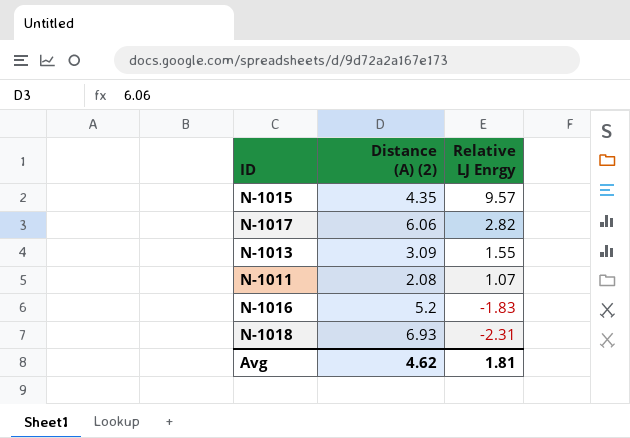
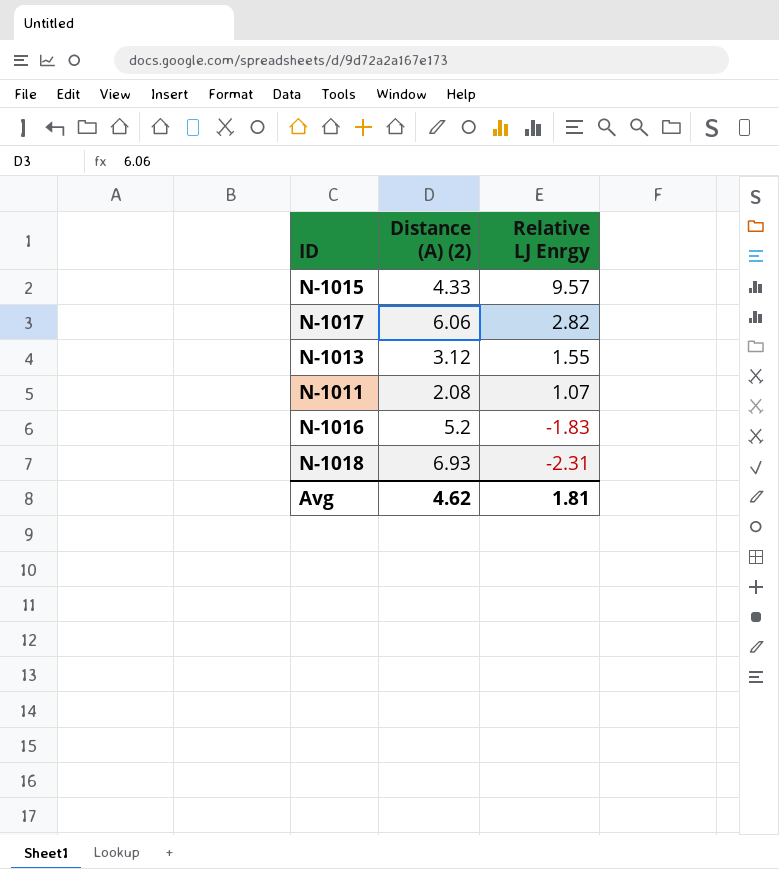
N-1015 | Distance (A) (2): 4.35 -> 4.33
N-1013 | Distance (A) (2): 3.09 -> 3.12

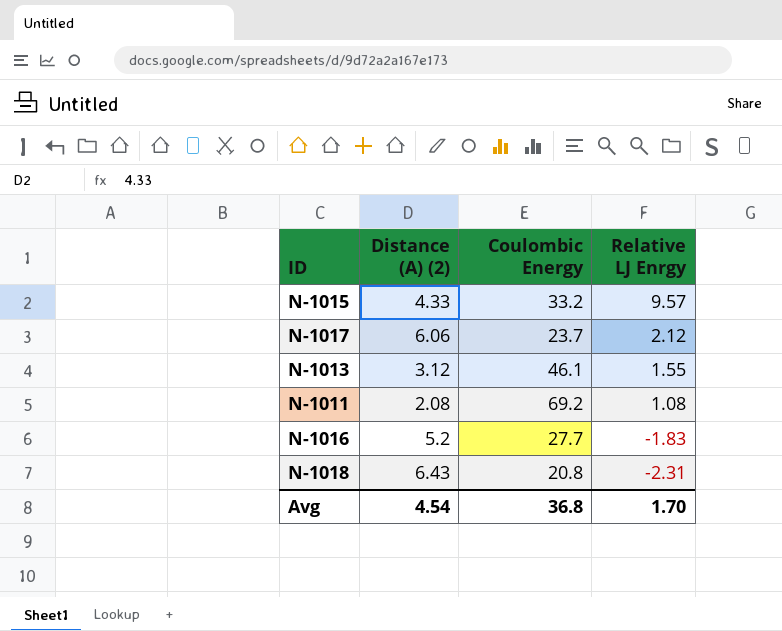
column Coulombic Energy | position: none -> 3
N-1017 | Relative LJ Enrgy: 2.82 -> 2.12
N-1011 | Relative LJ Enrgy: 1.07 -> 1.08
N-1018 | Distance (A) (2): 6.93 -> 6.43
Avg | Distance (A) (2): 4.62 -> 4.54
Avg | Relative LJ Enrgy: 1.81 -> 1.70

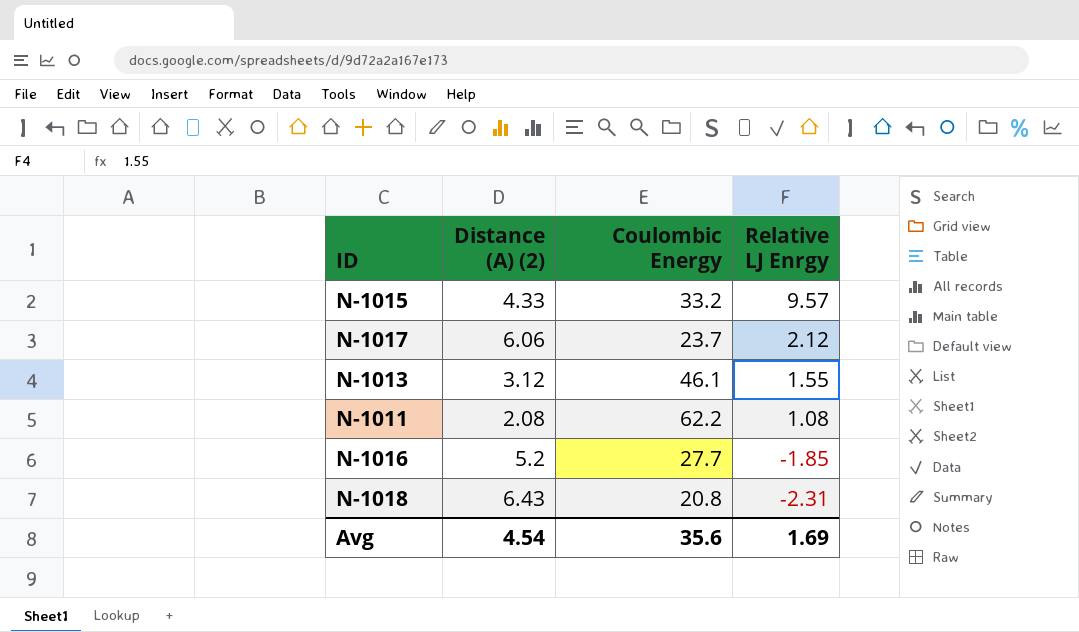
N-1011 | Coulombic Energy: 69.2 -> 62.2
N-1016 | Relative LJ Enrgy: -1.83 -> -1.85
Avg | Coulombic Energy: 36.8 -> 35.6
Avg | Relative LJ Enrgy: 1.70 -> 1.69

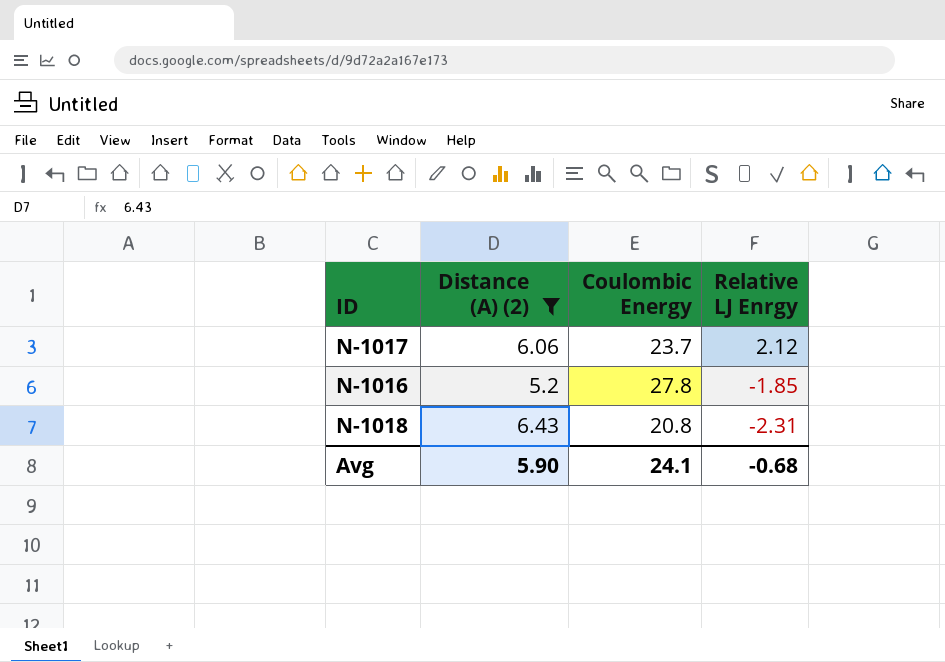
filter: none -> Distance (A) (2) >= 5.2
N-1016 | Coulombic Energy: 27.7 -> 27.8
Avg | Distance (A) (2): 4.54 -> 5.90
Avg | Coulombic Energy: 35.6 -> 24.1
Avg | Relative LJ Enrgy: 1.69 -> -0.68

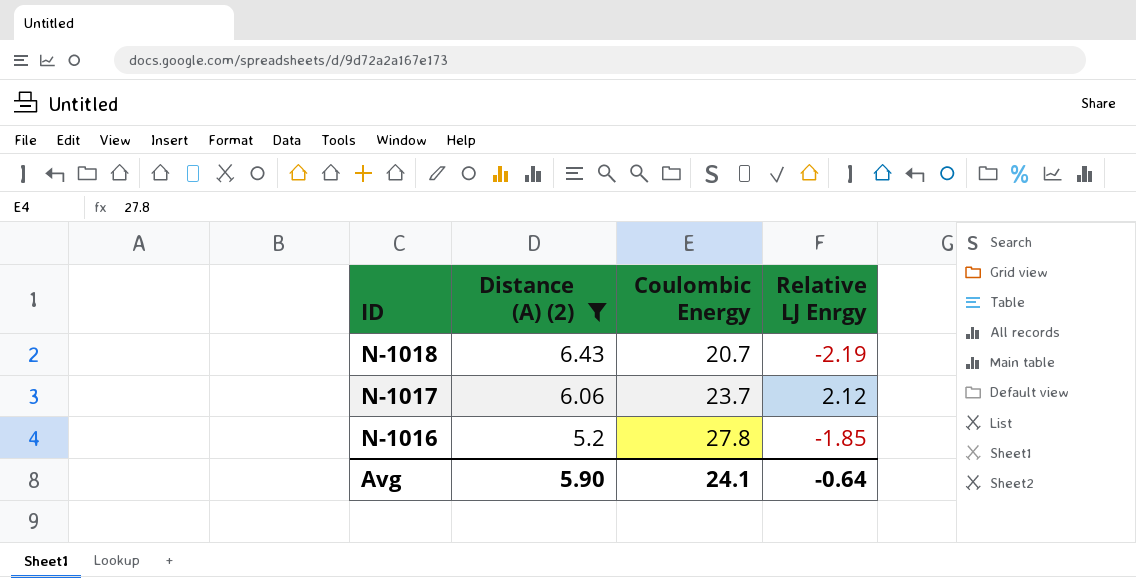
row order: Relative LJ Enrgy descending -> ID descending
N-1018 | Coulombic Energy: 20.8 -> 20.7
N-1018 | Relative LJ Enrgy: -2.31 -> -2.19
Avg | Relative LJ Enrgy: -0.68 -> -0.64

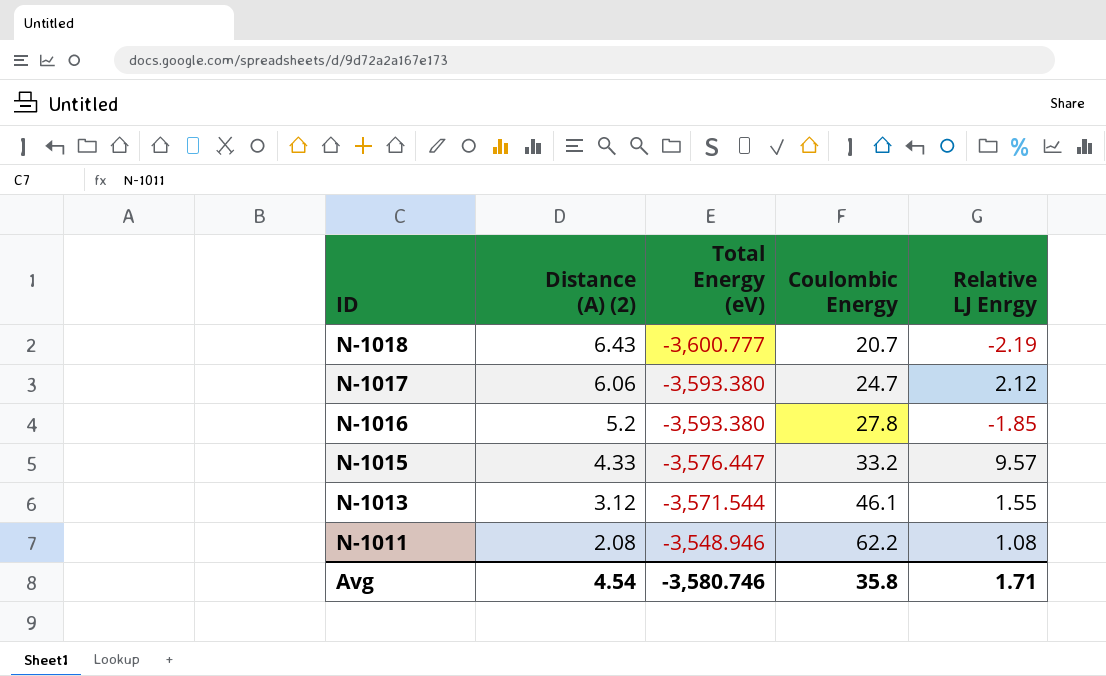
filter: Distance (A) (2) >= 5.2 -> none
column Total Energy (eV) | position: none -> 3
N-1017 | Coulombic Energy: 23.7 -> 24.7
Avg | Distance (A) (2): 5.90 -> 4.54
Avg | Coulombic Energy: 24.1 -> 35.8
Avg | Relative LJ Enrgy: -0.64 -> 1.71

